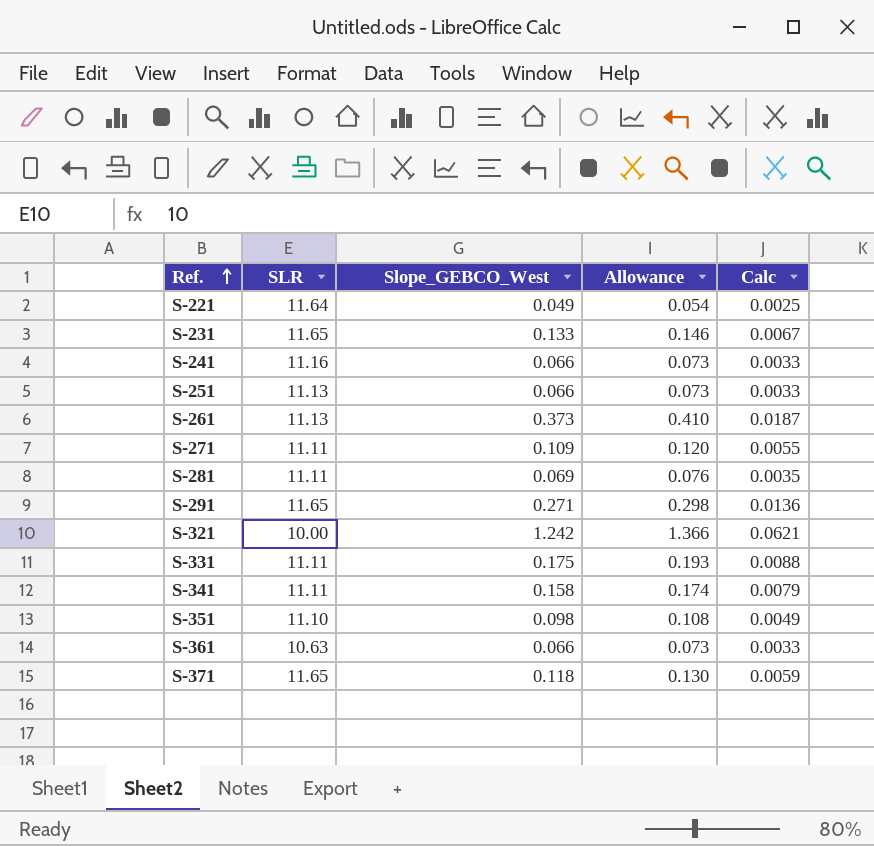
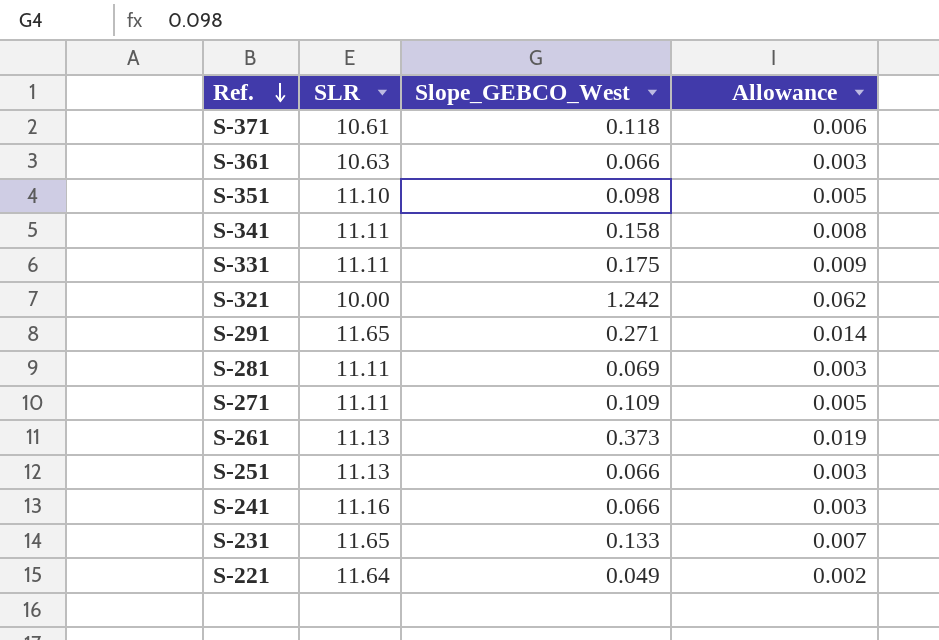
row order: Ref. ascending -> Ref. descending
column Calc | formula: [Slope_GEBCO_West] * 0.05 -> none
column Allowance | formula: [Slope_GEBCO_West] * 1.1 -> [Slope_GEBCO_West] * 0.05
S-371 | SLR: 11.65 -> 10.61

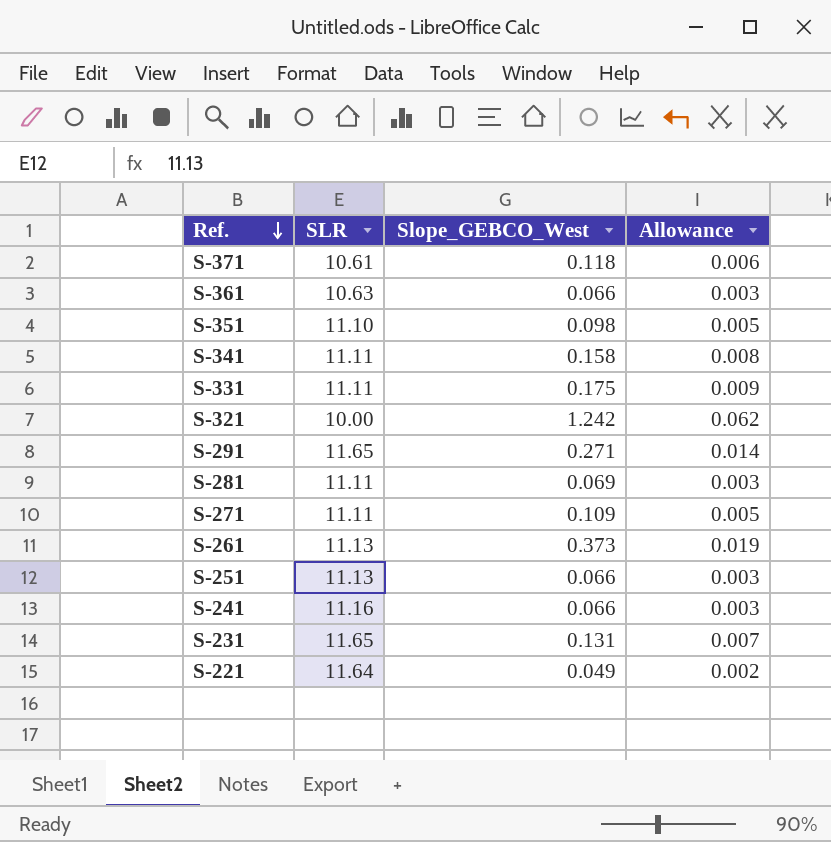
S-231 | Slope_GEBCO_West: 0.133 -> 0.131

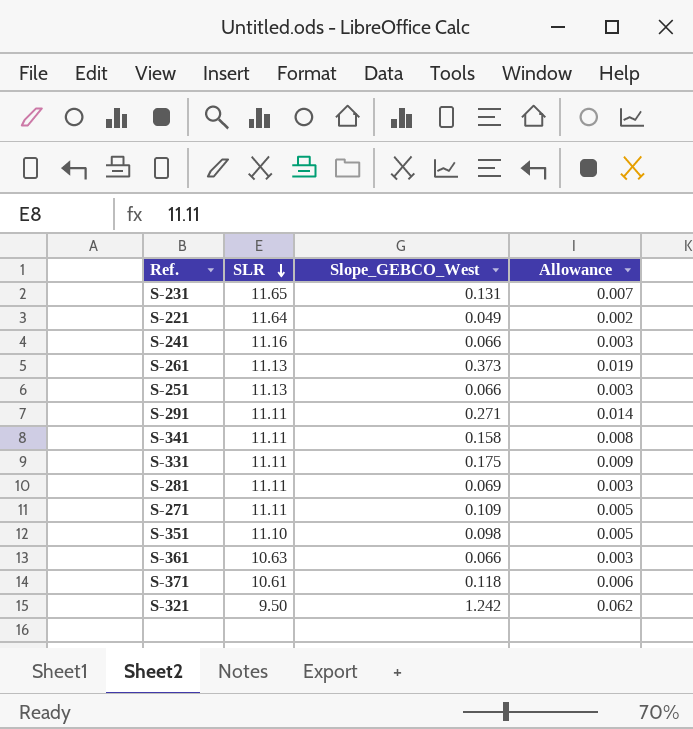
row order: Ref. descending -> SLR descending
S-291 | SLR: 11.65 -> 11.11
S-321 | SLR: 10.00 -> 9.50

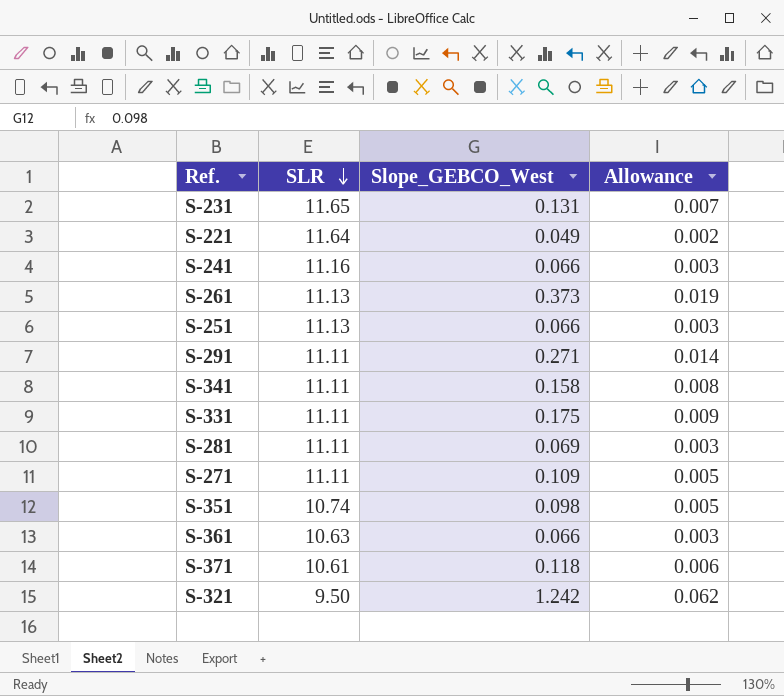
S-351 | SLR: 11.10 -> 10.74

